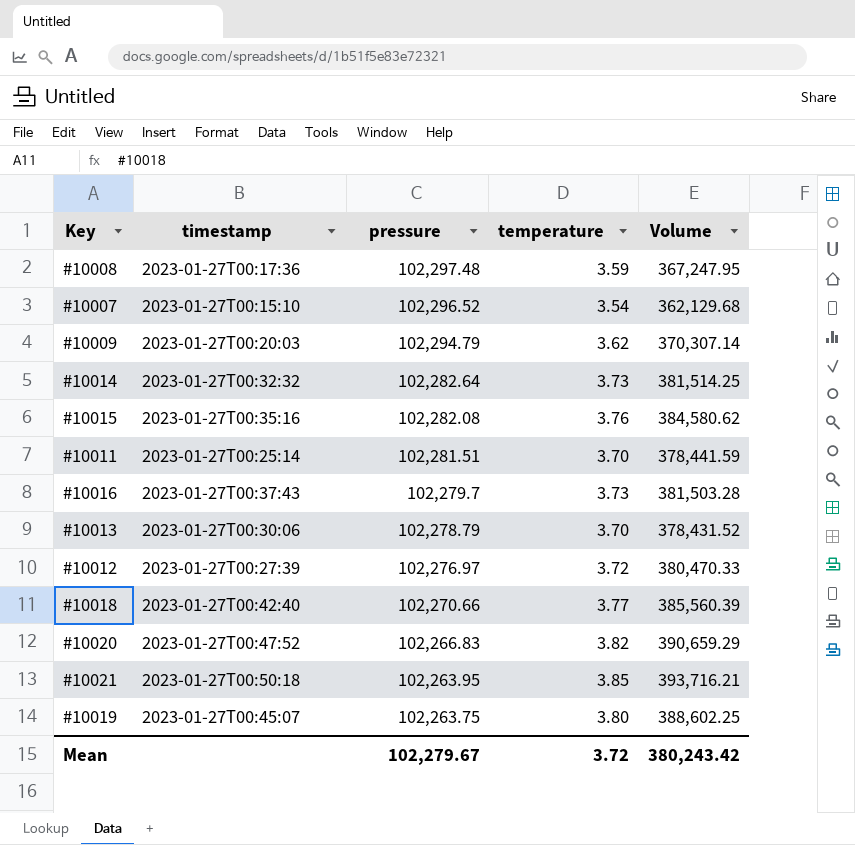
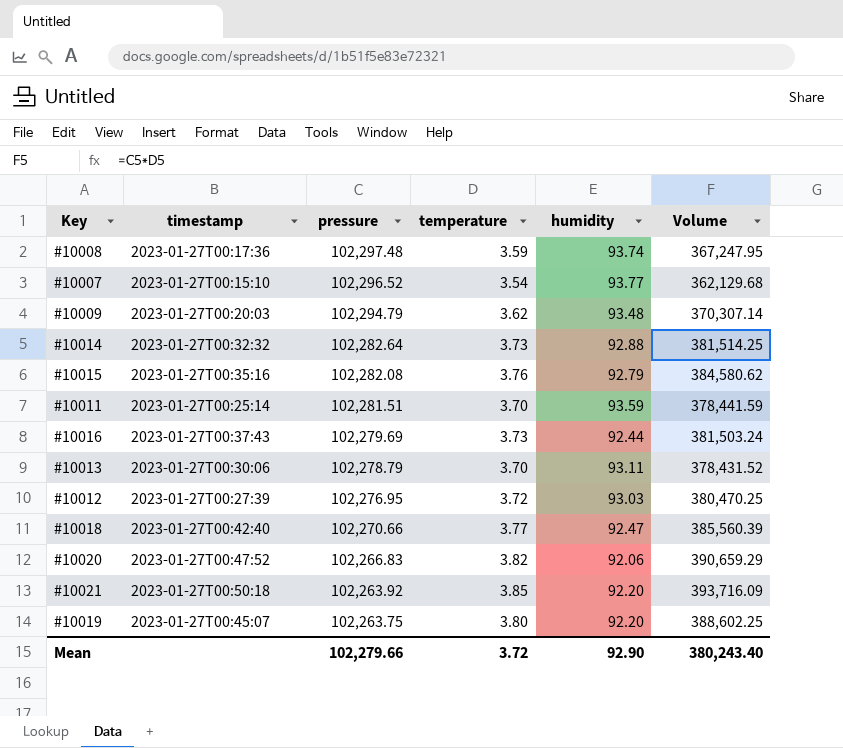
column humidity | position: none -> 5
#10016 | pressure: 102,279.7 -> 102,279.69
#10016 | Volume: 381,503.28 -> 381,503.24
#10012 | pressure: 102,276.97 -> 102,276.95
#10012 | Volume: 380,470.33 -> 380,470.25
#10021 | pressure: 102,263.95 -> 102,263.92
#10021 | Volume: 393,716.21 -> 393,716.09
Mean | pressure: 102,279.67 -> 102,279.66
Mean | Volume: 380,243.42 -> 380,243.40

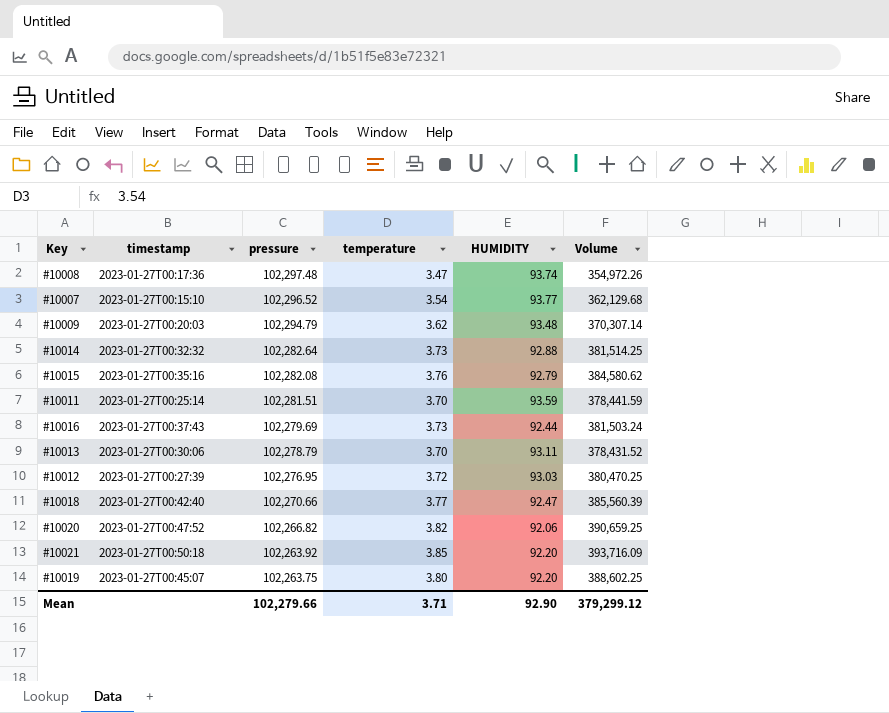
column name: humidity -> HUMIDITY
#10008 | temperature: 3.59 -> 3.47
#10008 | Volume: 367,247.95 -> 354,972.26
#10020 | pressure: 102,266.83 -> 102,266.82
#10020 | Volume: 390,659.29 -> 390,659.25
Mean | temperature: 3.72 -> 3.71
Mean | Volume: 380,243.40 -> 379,299.12

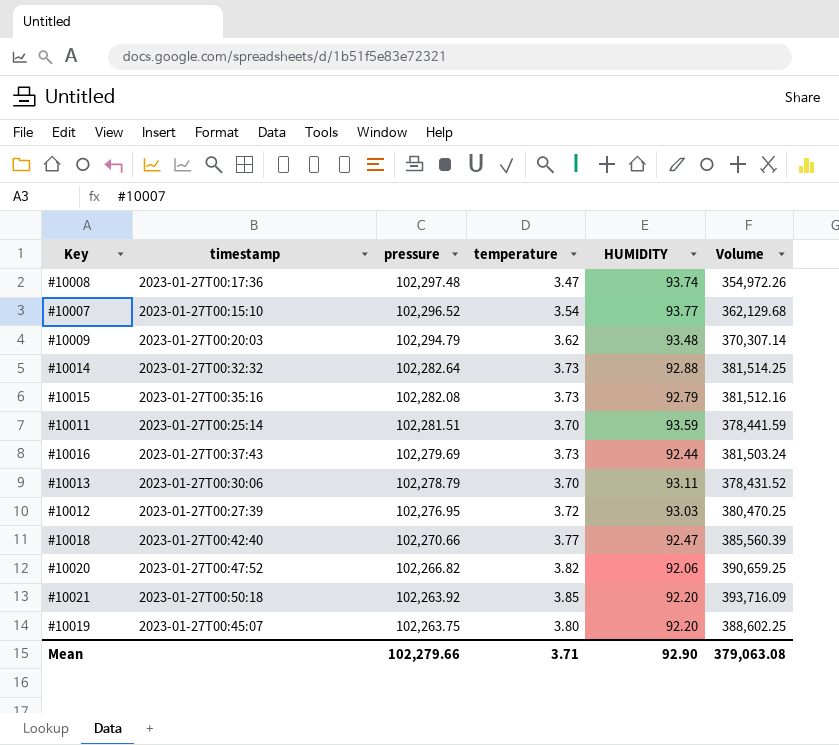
#10015 | temperature: 3.76 -> 3.73
#10015 | Volume: 384,580.62 -> 381,512.16
Mean | Volume: 379,299.12 -> 379,063.08

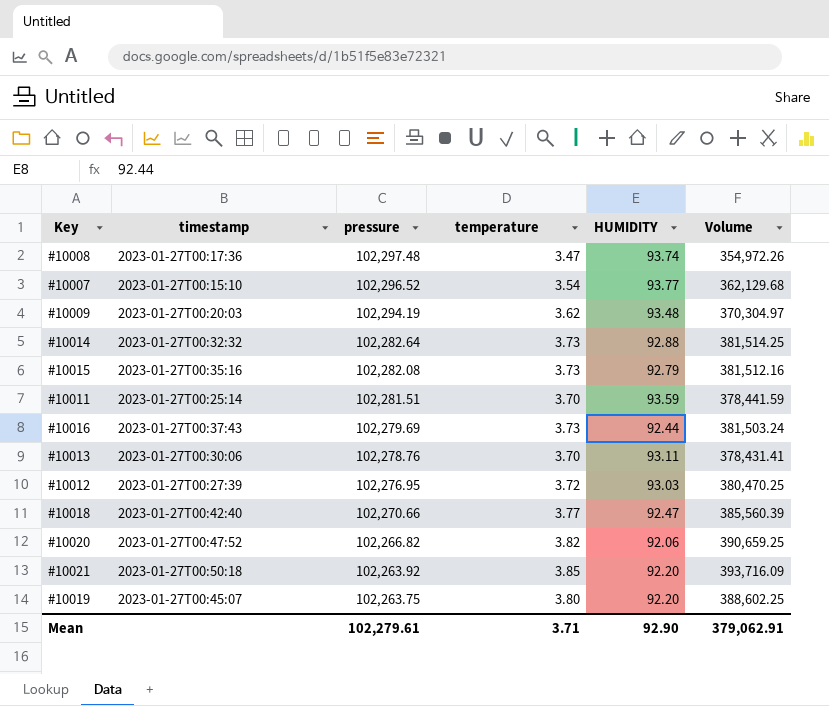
#10009 | pressure: 102,294.79 -> 102,294.19
#10009 | Volume: 370,307.14 -> 370,304.97
#10013 | pressure: 102,278.79 -> 102,278.76
#10013 | Volume: 378,431.52 -> 378,431.41
Mean | pressure: 102,279.66 -> 102,279.61
Mean | Volume: 379,063.08 -> 379,062.91

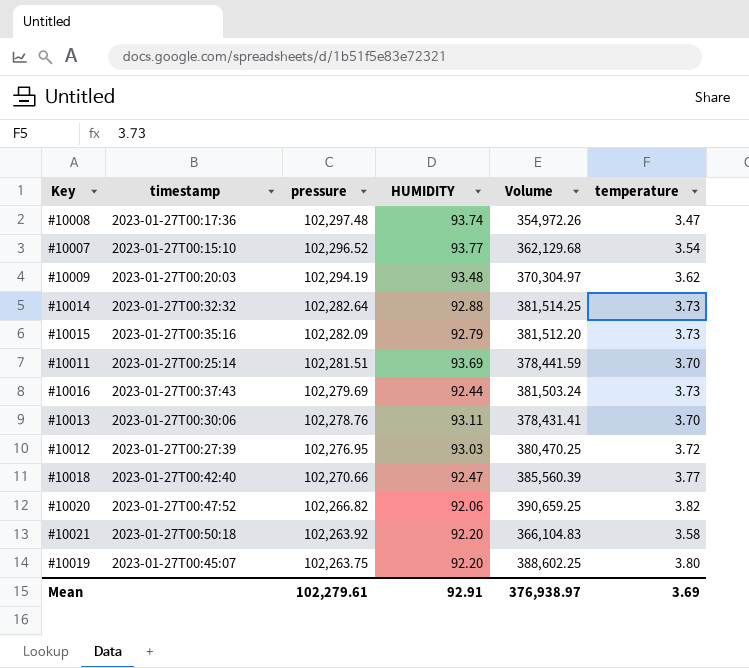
column temperature | position: 4 -> 6
#10015 | pressure: 102,282.08 -> 102,282.09
#10015 | Volume: 381,512.16 -> 381,512.20
#10011 | HUMIDITY: 93.59 -> 93.69
#10021 | Volume: 393,716.09 -> 366,104.83
#10021 | temperature: 3.85 -> 3.58
Mean | HUMIDITY: 92.90 -> 92.91
Mean | Volume: 379,062.91 -> 376,938.97
Mean | temperature: 3.71 -> 3.69

